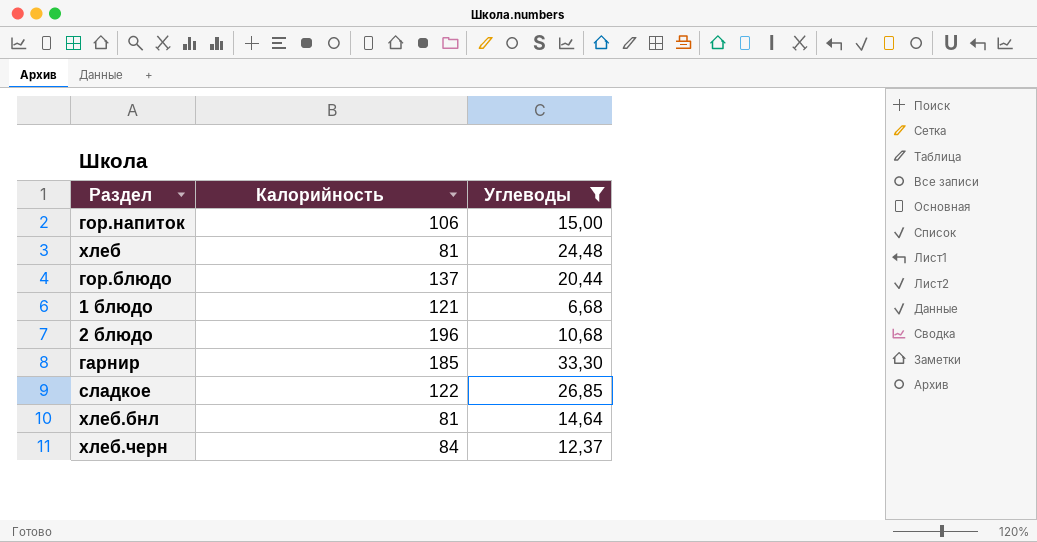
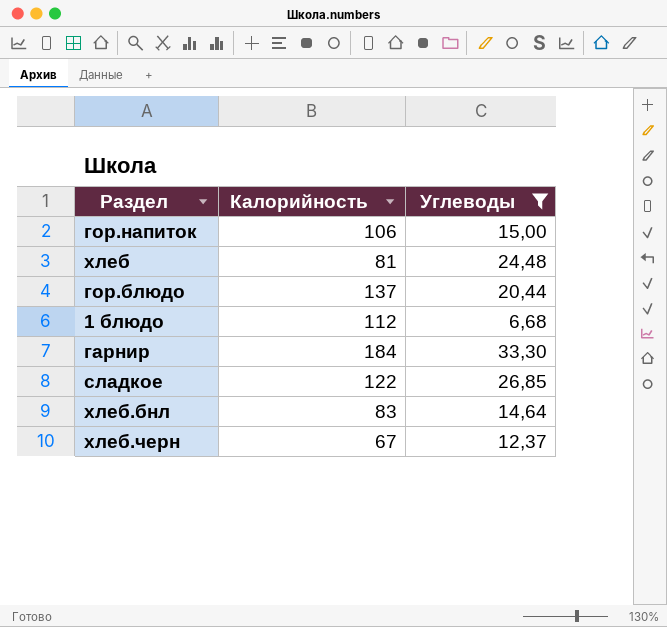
row 2 блюдо: 196 | 10,68 -> none
1 блюдо | Калорийность: 121 -> 112
гарнир | Калорийность: 185 -> 184
хлеб.бнл | Калорийность: 81 -> 83
хлеб.черн | Калорийность: 84 -> 67

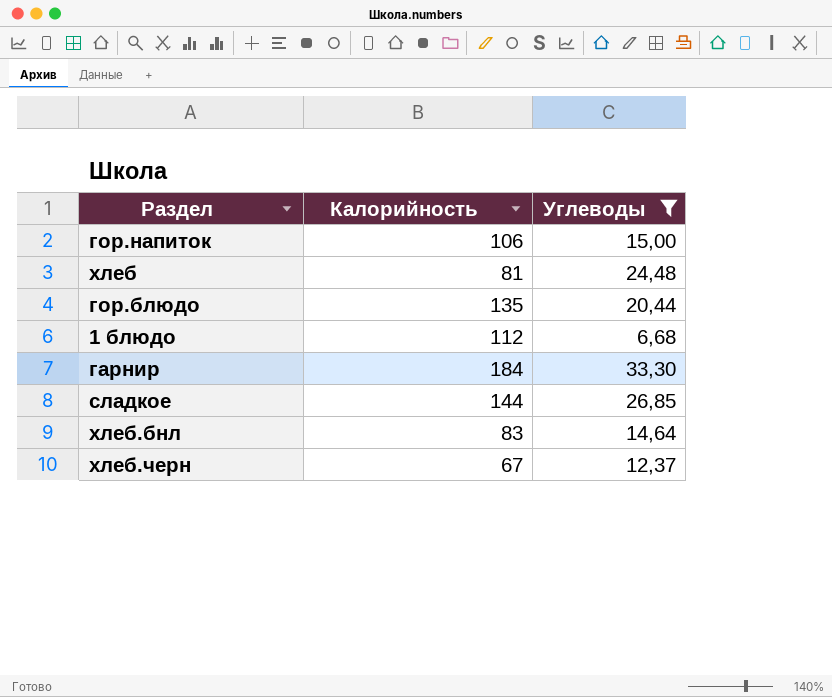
гор.блюдо | Калорийность: 137 -> 135
сладкое | Калорийность: 122 -> 144

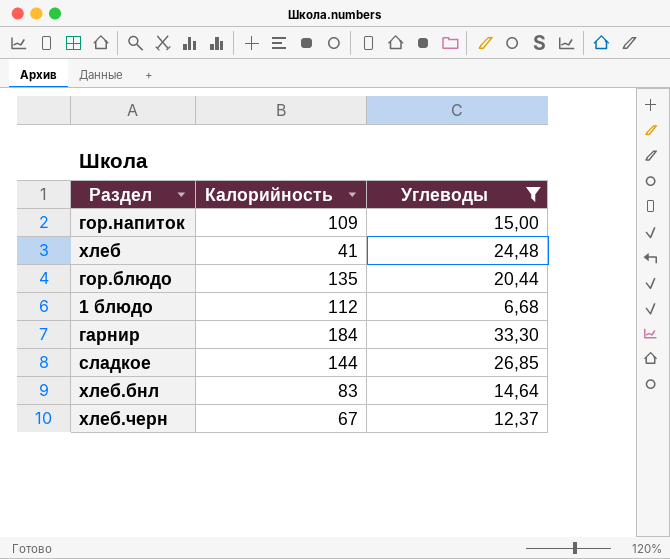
гор.напиток | Калорийность: 106 -> 109
хлеб | Калорийность: 81 -> 41

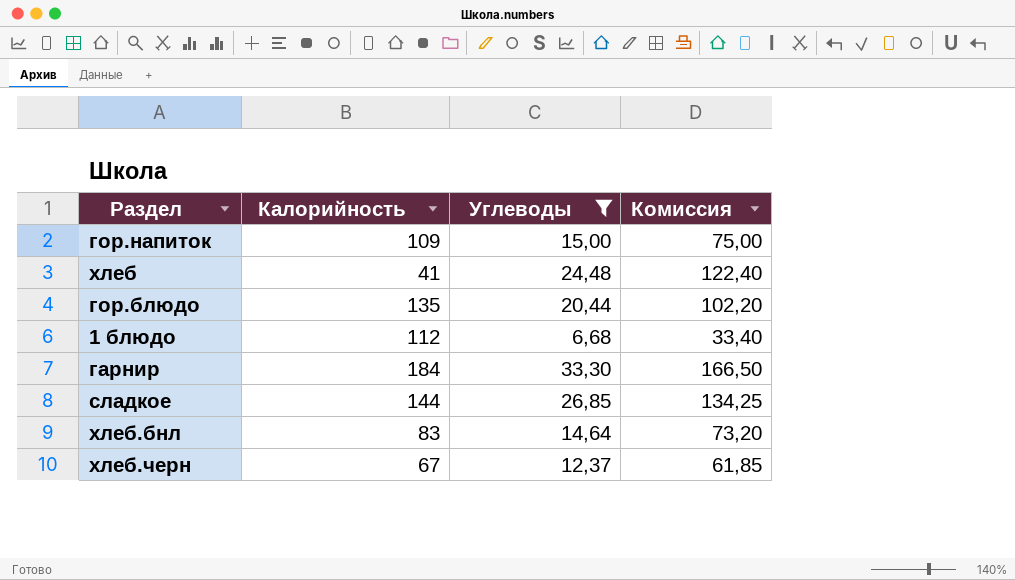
column Комиссия | formula: none -> [Углеводы] * 5

